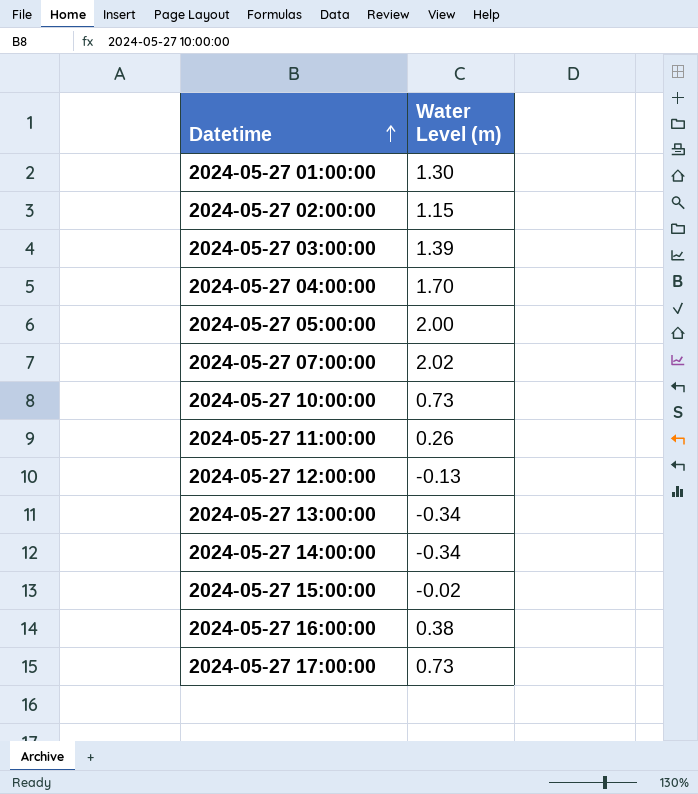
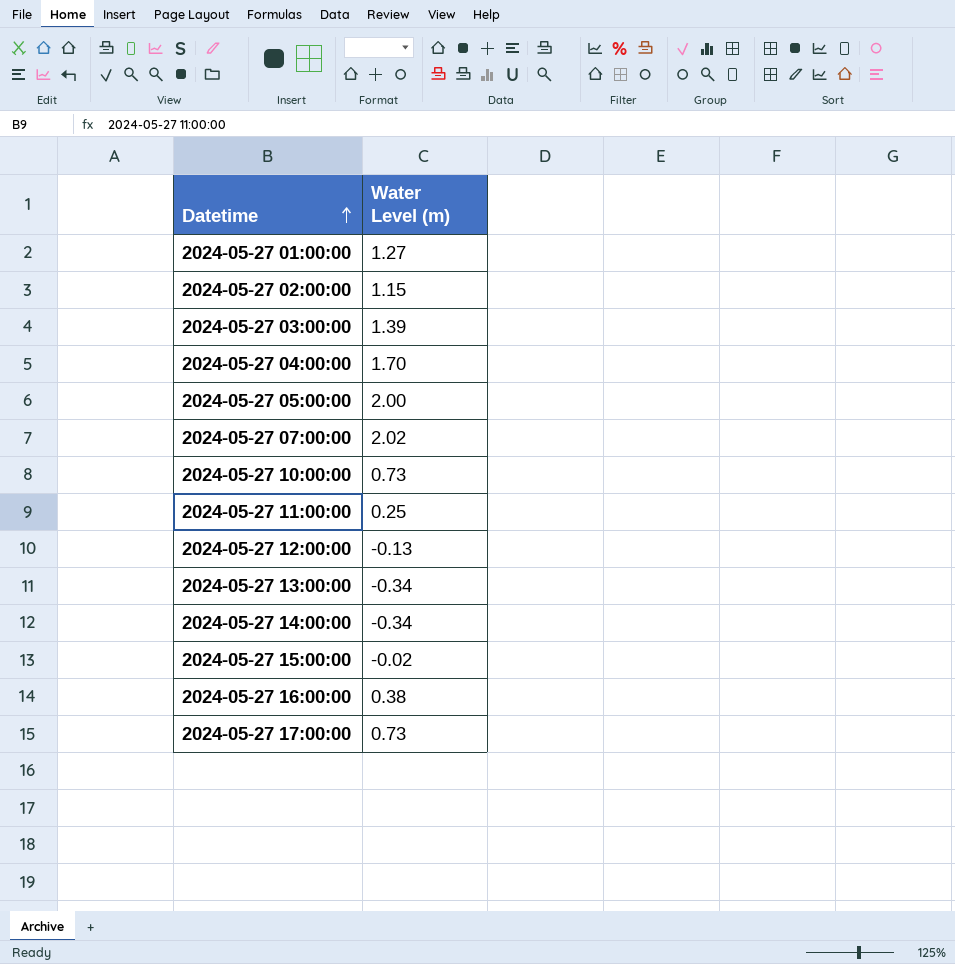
2024-05-27 01:00:00 | Water Level (m): 1.30 -> 1.27
2024-05-27 11:00:00 | Water Level (m): 0.26 -> 0.25

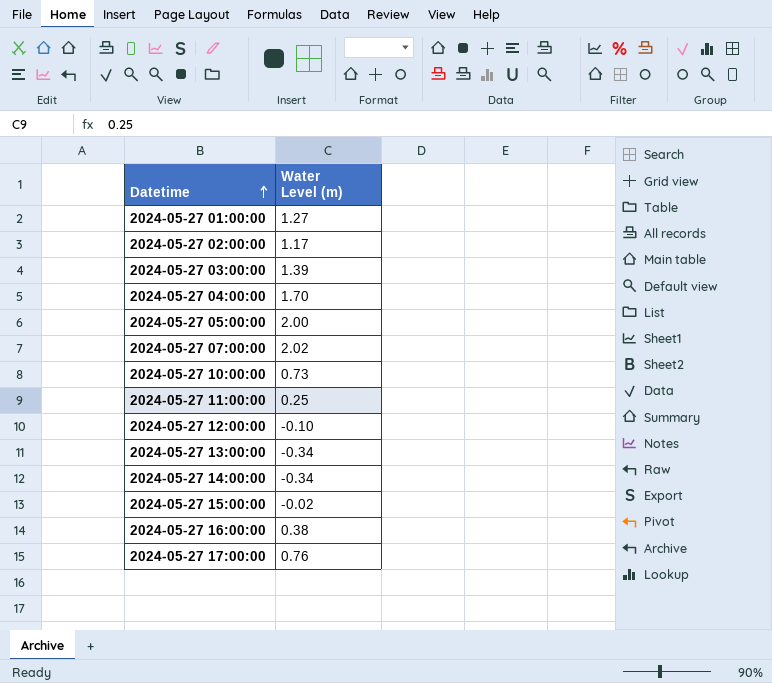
2024-05-27 02:00:00 | Water Level (m): 1.15 -> 1.17
2024-05-27 12:00:00 | Water Level (m): -0.13 -> -0.10
2024-05-27 17:00:00 | Water Level (m): 0.73 -> 0.76

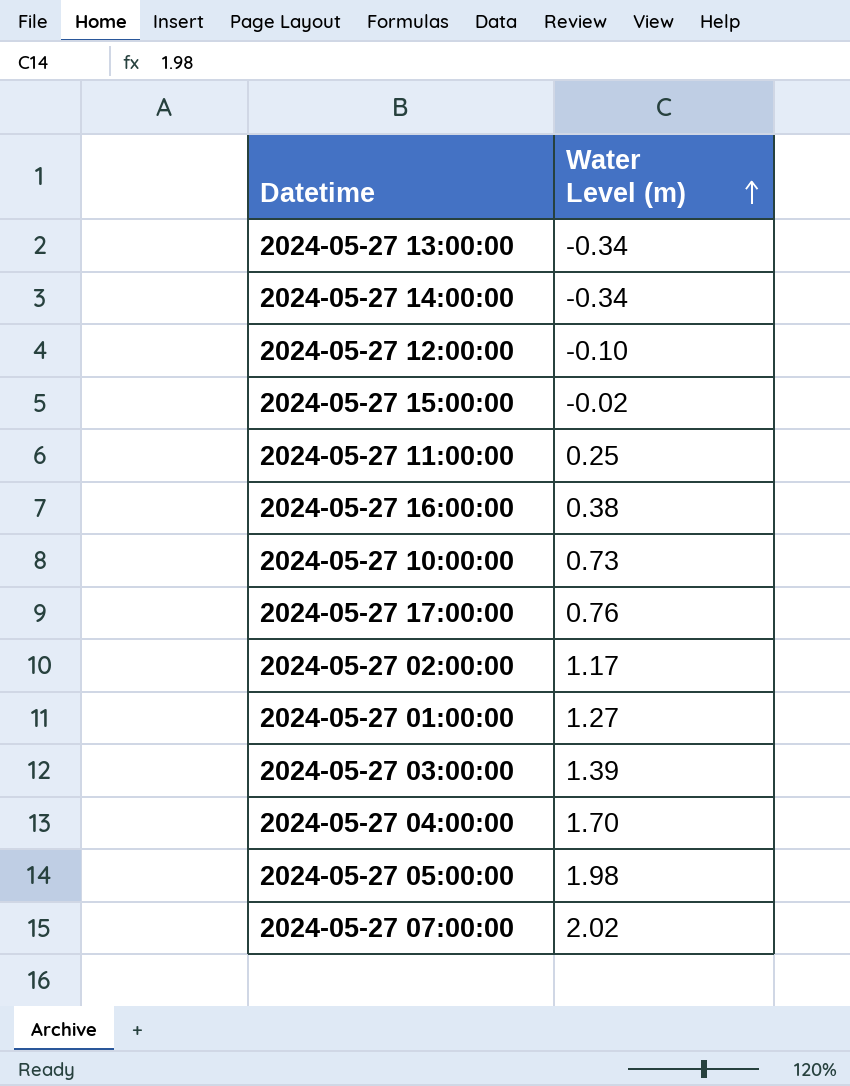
row order: Datetime ascending -> Water Level (m) ascending
2024-05-27 05:00:00 | Water Level (m): 2.00 -> 1.98

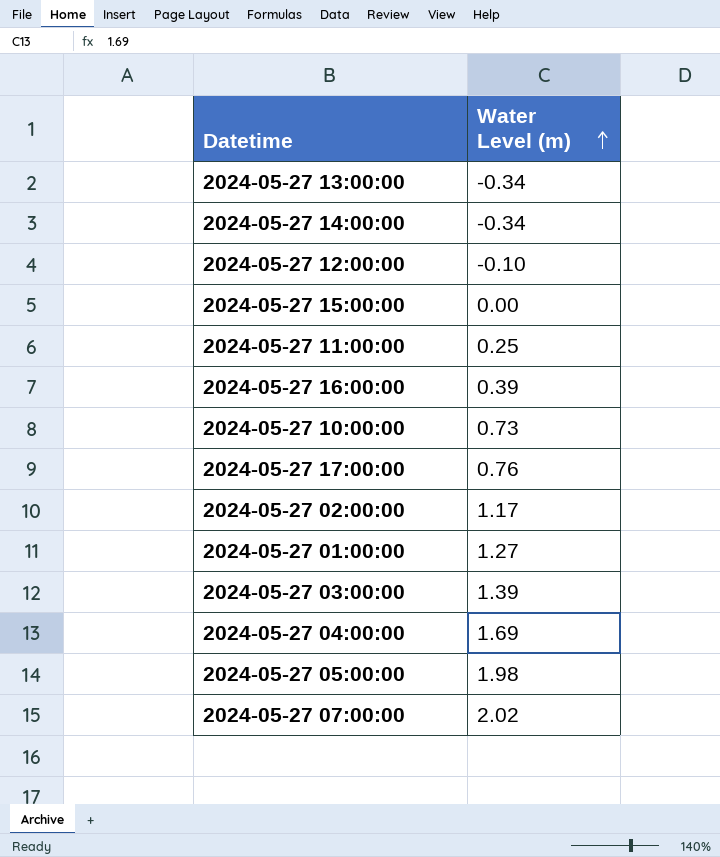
2024-05-27 15:00:00 | Water Level (m): -0.02 -> 0.00
2024-05-27 16:00:00 | Water Level (m): 0.38 -> 0.39
2024-05-27 04:00:00 | Water Level (m): 1.70 -> 1.69

